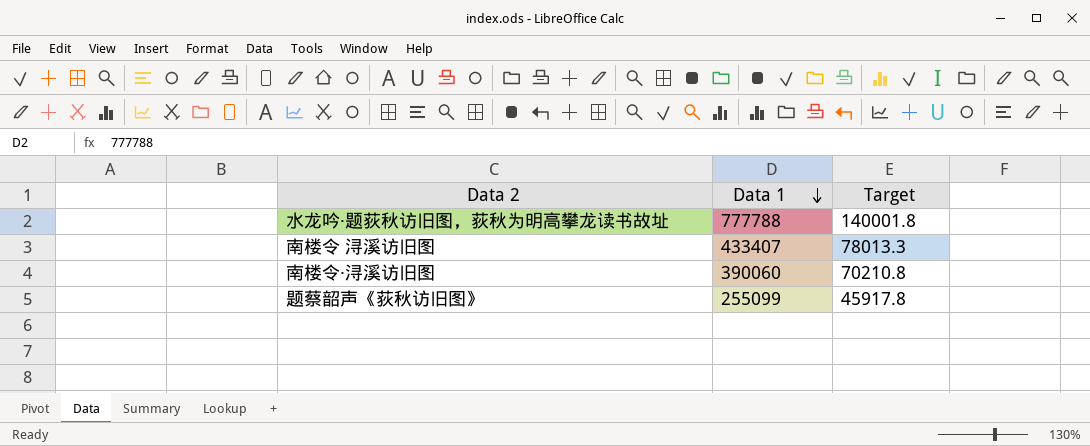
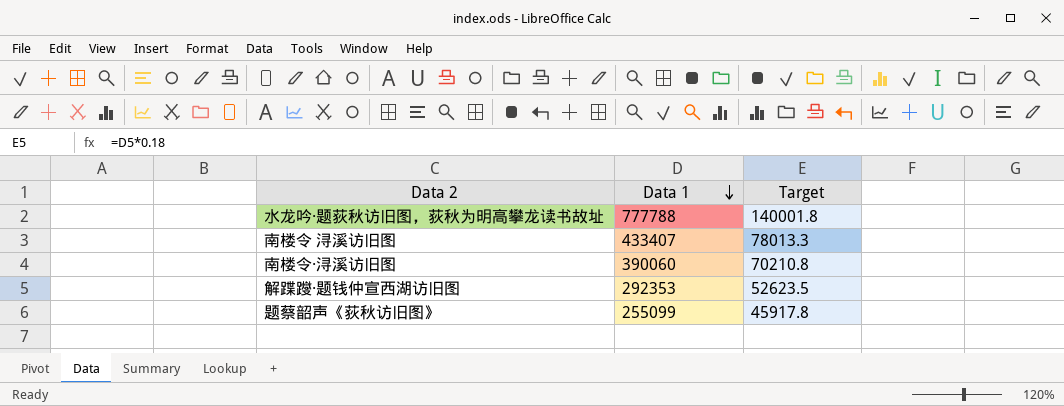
row 解蹀躞·题钱仲宣西湖访旧图: none -> 292353 | 52623.5

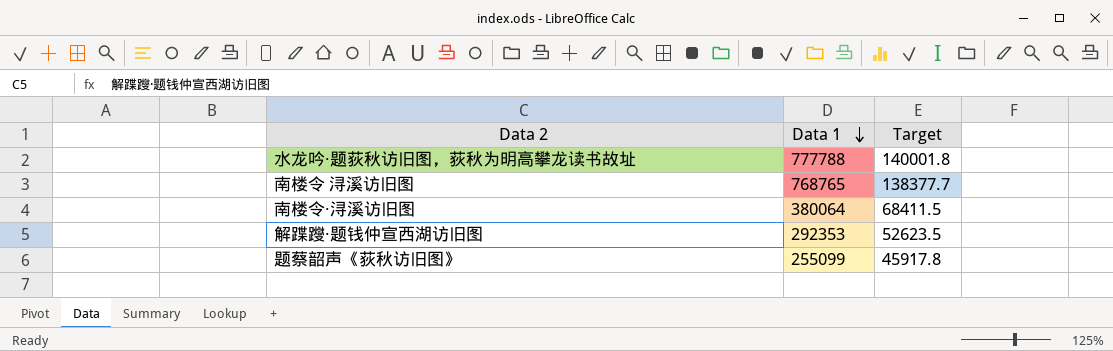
南楼令 浔溪访旧图 | Data 1: 433407 -> 768765
南楼令 浔溪访旧图 | Target: 78013.3 -> 138377.7
南楼令·浔溪访旧图 | Data 1: 390060 -> 380064
南楼令·浔溪访旧图 | Target: 70210.8 -> 68411.5

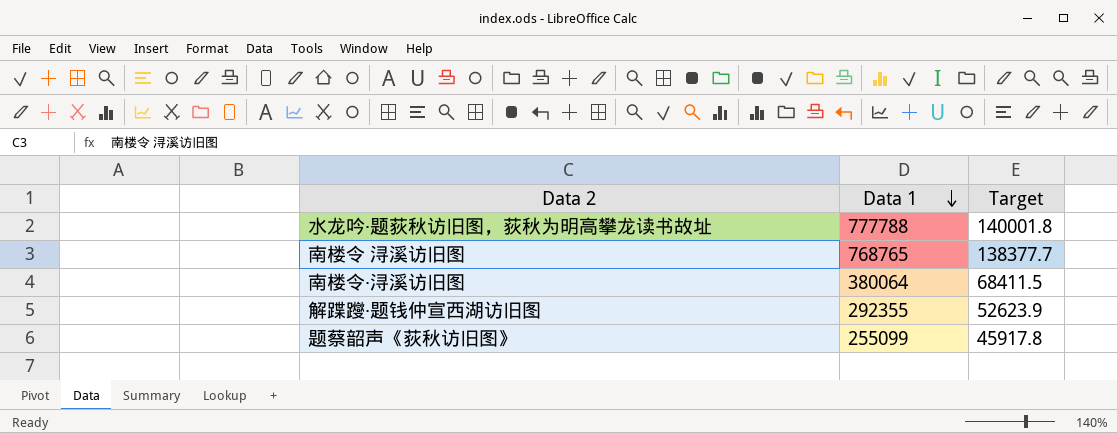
解蹀躞·题钱仲宣西湖访旧图 | Data 1: 292353 -> 292355
解蹀躞·题钱仲宣西湖访旧图 | Target: 52623.5 -> 52623.9

